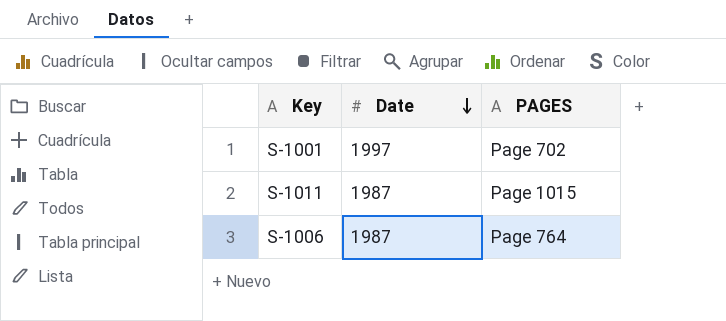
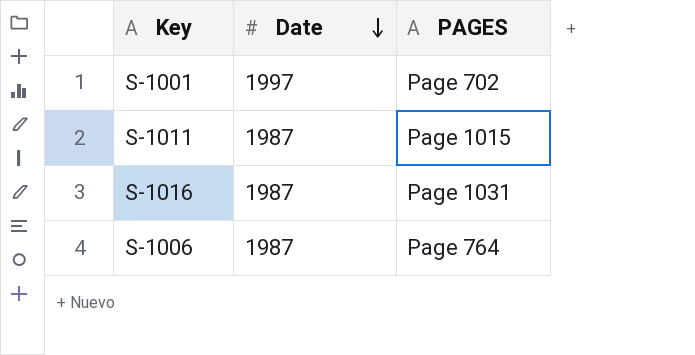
row S-1016: none -> 1987 | Page 1031

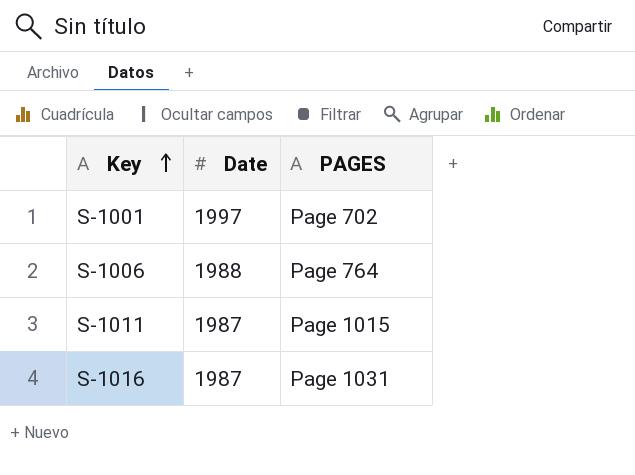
row order: Date descending -> Key ascending
S-1006 | Date: 1987 -> 1988

